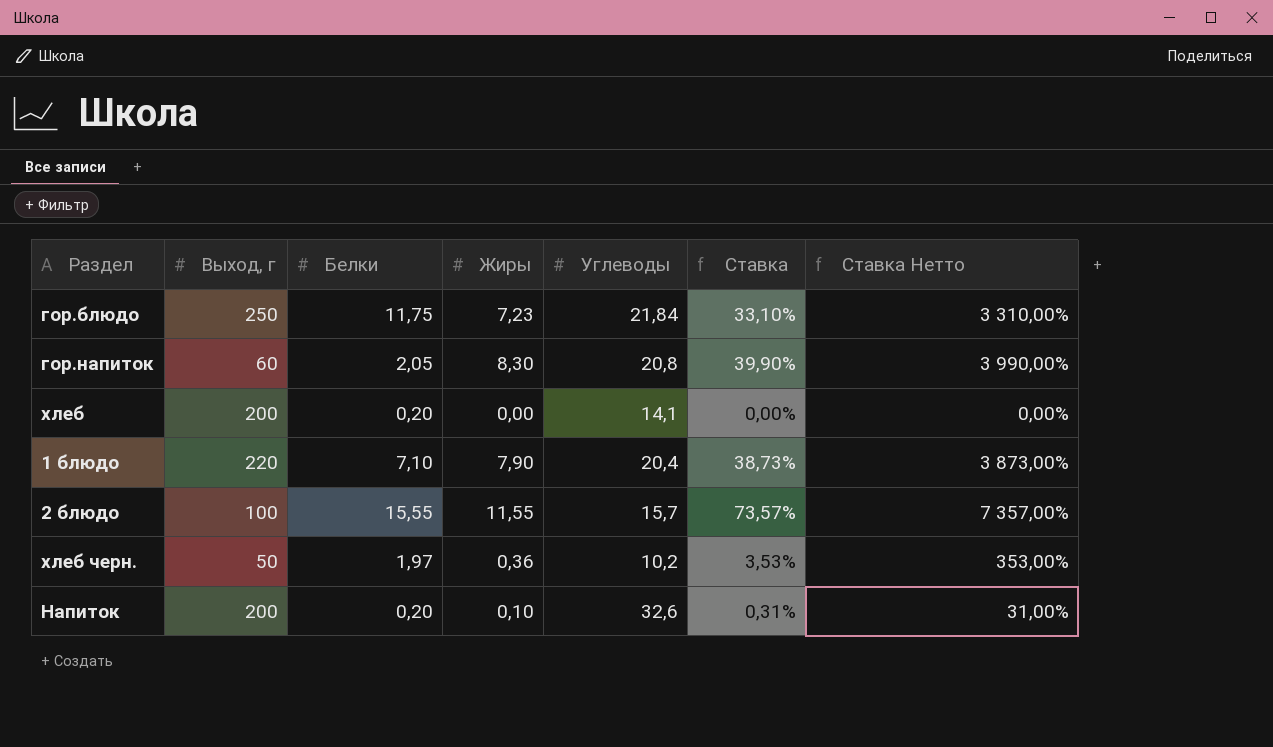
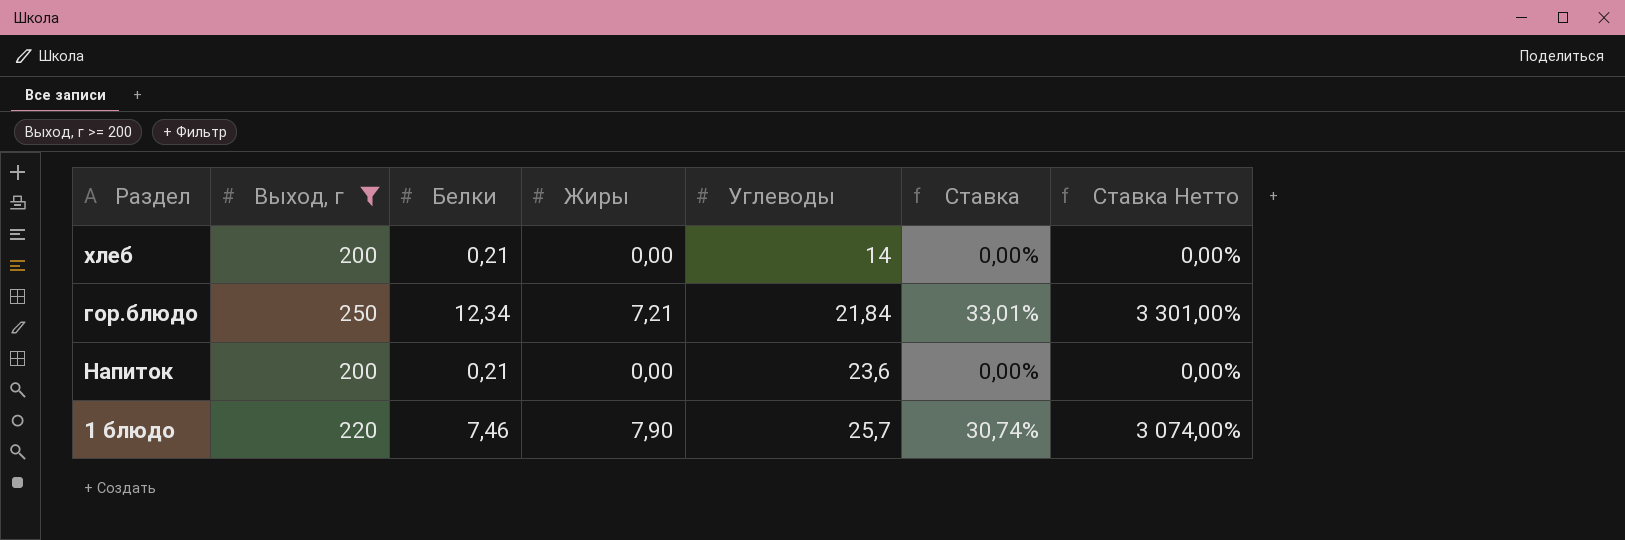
filter: none -> Выход, г >= 200
row order: none -> Углеводы ascending
хлеб | Белки: 0,20 -> 0,21
хлеб | Углеводы: 14,1 -> 14
гор.блюдо | Белки: 11,75 -> 12,34
гор.блюдо | Жиры: 7,23 -> 7,21
гор.блюдо | Ставка: 33,10% -> 33,01%
гор.блюдо | Ставка Нетто: 3 310,00% -> 3 301,00%
Напиток | Белки: 0,20 -> 0,21
Напиток | Жиры: 0,10 -> 0,00
Напиток | Углеводы: 32,6 -> 23,6
Напиток | Ставка: 0,31% -> 0,00%
Напиток | Ставка Нетто: 31,00% -> 0,00%
1 блюдо | Белки: 7,10 -> 7,46
1 блюдо | Углеводы: 20,4 -> 25,7
1 блюдо | Ставка: 38,73% -> 30,74%
1 блюдо | Ставка Нетто: 3 873,00% -> 3 074,00%

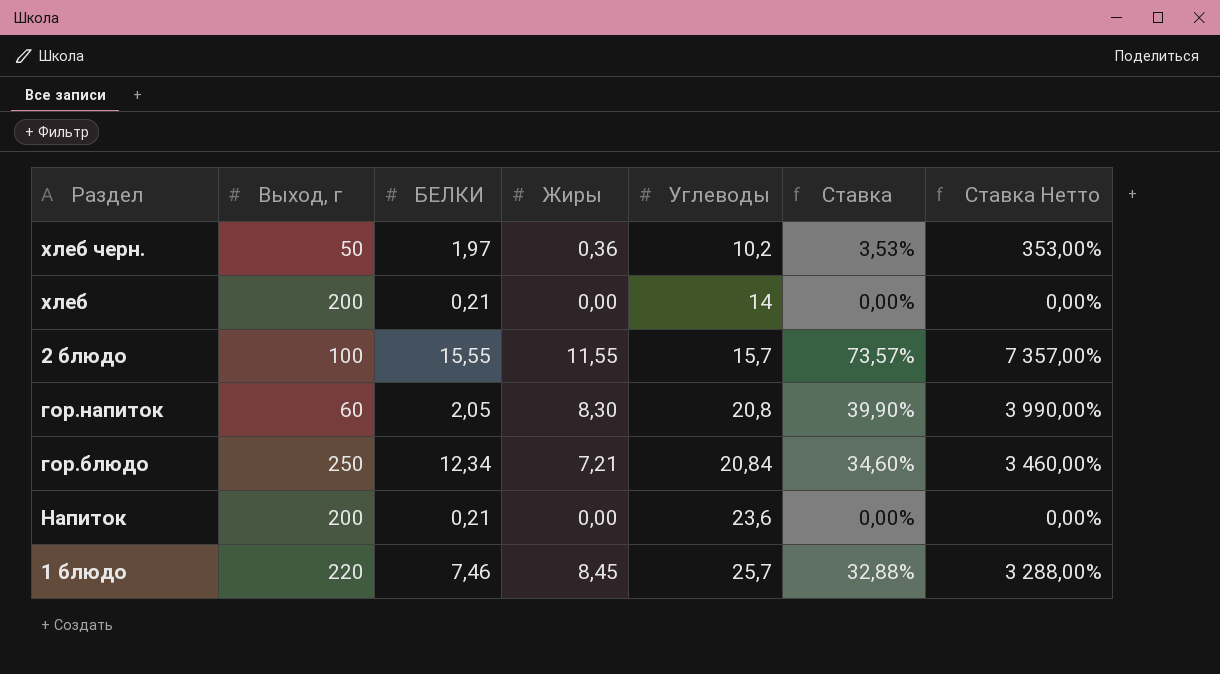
filter: Выход, г >= 200 -> none
column name: Белки -> БЕЛКИ
гор.блюдо | Углеводы: 21,84 -> 20,84
гор.блюдо | Ставка: 33,01% -> 34,60%
гор.блюдо | Ставка Нетто: 3 301,00% -> 3 460,00%
1 блюдо | Жиры: 7,90 -> 8,45
1 блюдо | Ставка: 30,74% -> 32,88%
1 блюдо | Ставка Нетто: 3 074,00% -> 3 288,00%

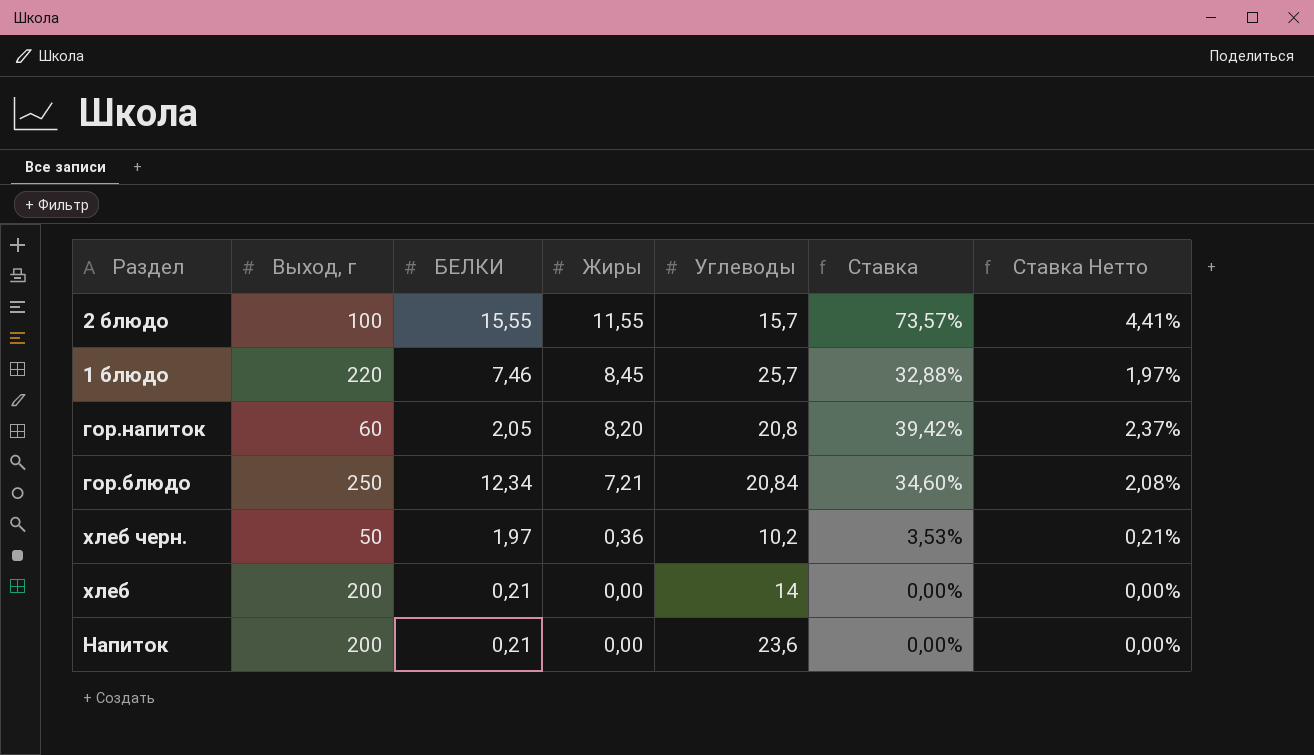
row order: Углеводы ascending -> Жиры descending
column Ставка Нетто | formula: [Ставка] * 100 -> [Ставка] * 0,06
гор.напиток | Жиры: 8,30 -> 8,20
гор.напиток | Ставка: 39,90% -> 39,42%

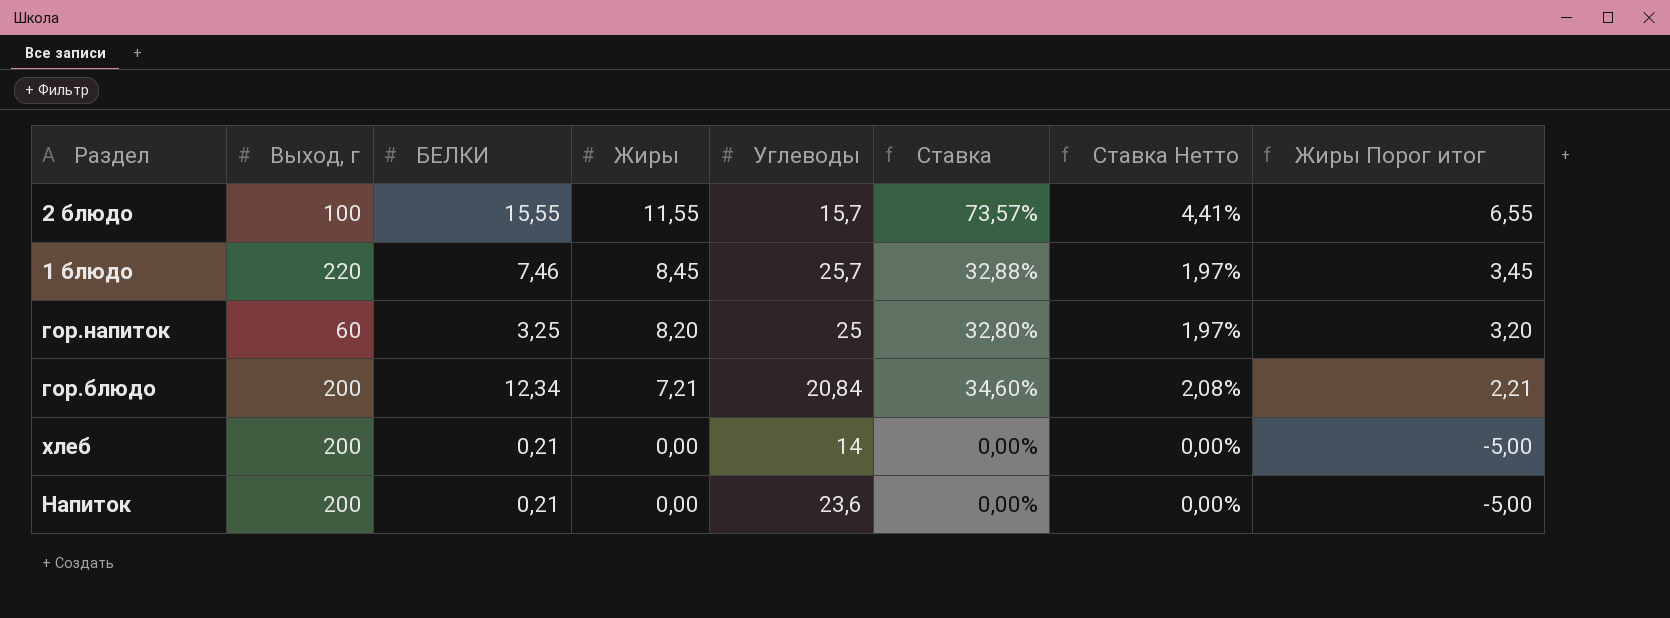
column Жиры Порог итог | formula: none -> [Жиры] - 5
row хлеб черн.: 50 | 1,97 | 0,36 | 10,2 | 3,53% | 0,21% -> none
гор.напиток | БЕЛКИ: 2,05 -> 3,25
гор.напиток | Углеводы: 20,8 -> 25
гор.напиток | Ставка: 39,42% -> 32,80%
гор.напиток | Ставка Нетто: 2,37% -> 1,97%
гор.блюдо | Выход, г: 250 -> 200

